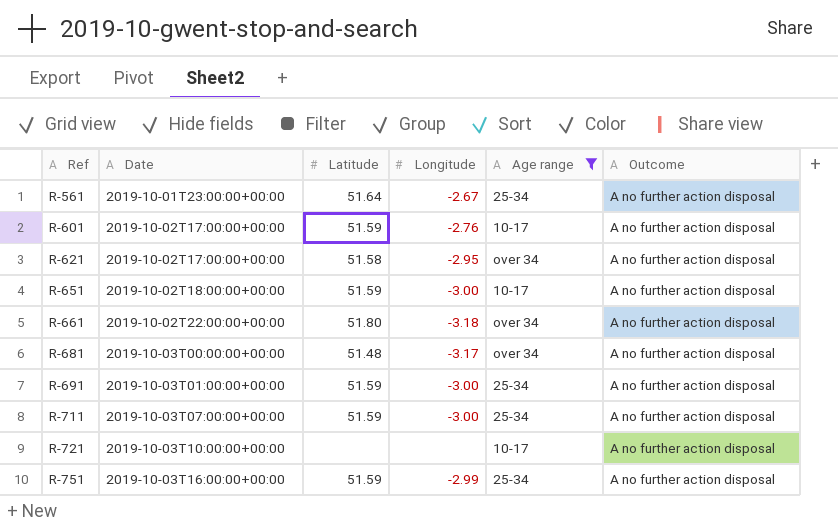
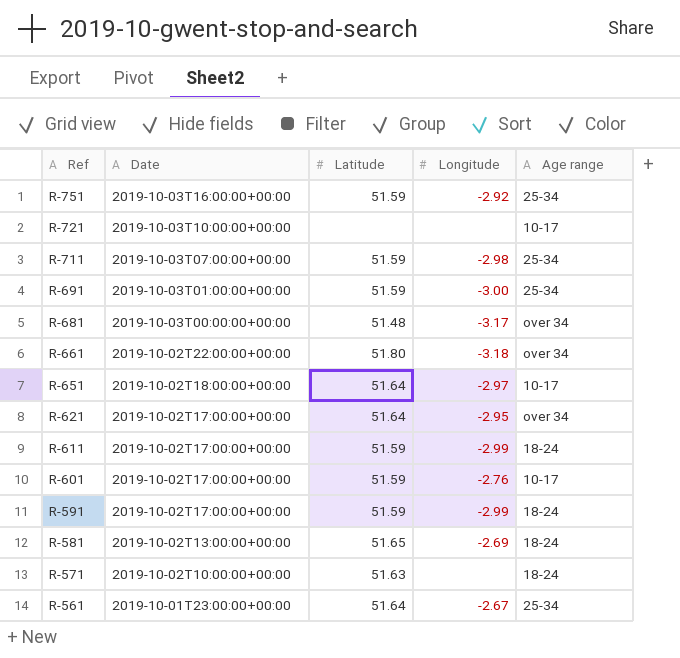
filter: Age range != 18-24 -> none
row order: Ref ascending -> Ref descending
column Outcome | position: 6 -> none
R-751 | Longitude: -2.99 -> -2.92
R-711 | Longitude: -3.00 -> -2.98
R-651 | Latitude: 51.59 -> 51.64
R-651 | Longitude: -3.00 -> -2.97
R-621 | Latitude: 51.58 -> 51.64

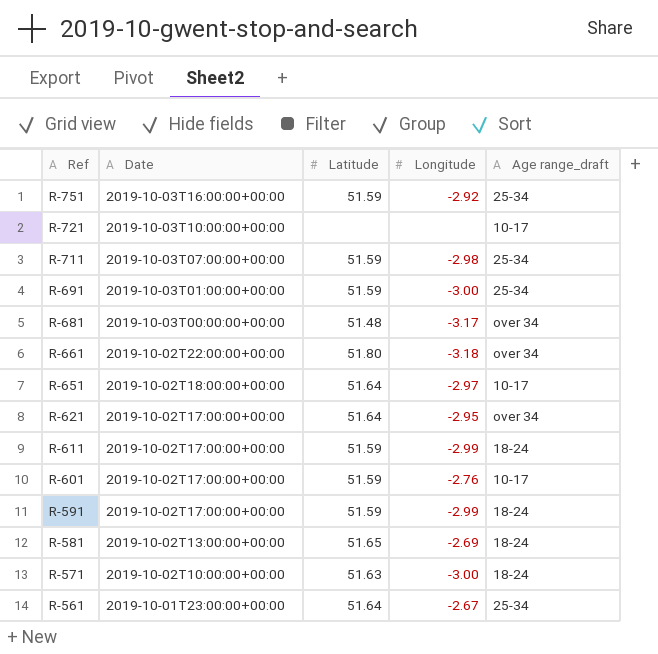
column name: Age range -> Age range_draft
R-571 | Longitude: none -> -3.00

